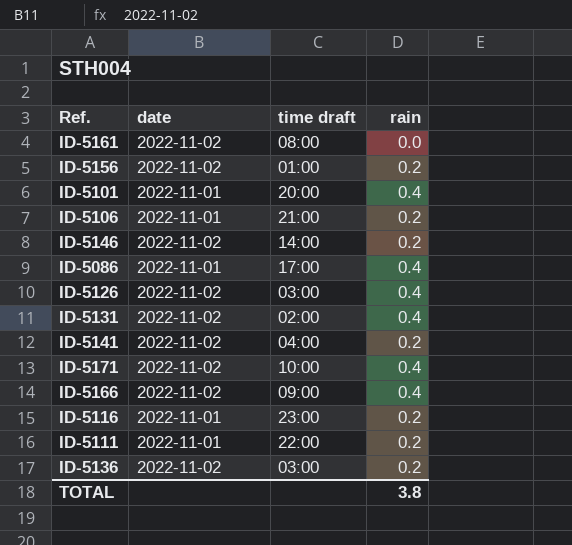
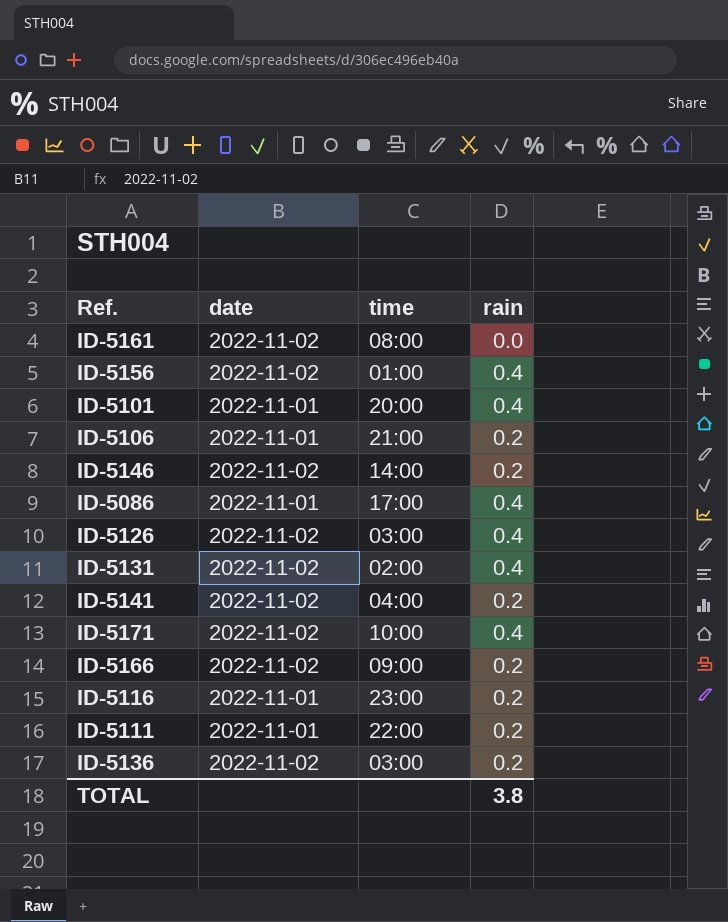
column name: time draft -> time
ID-5156 | rain: 0.2 -> 0.4
ID-5166 | rain: 0.4 -> 0.2

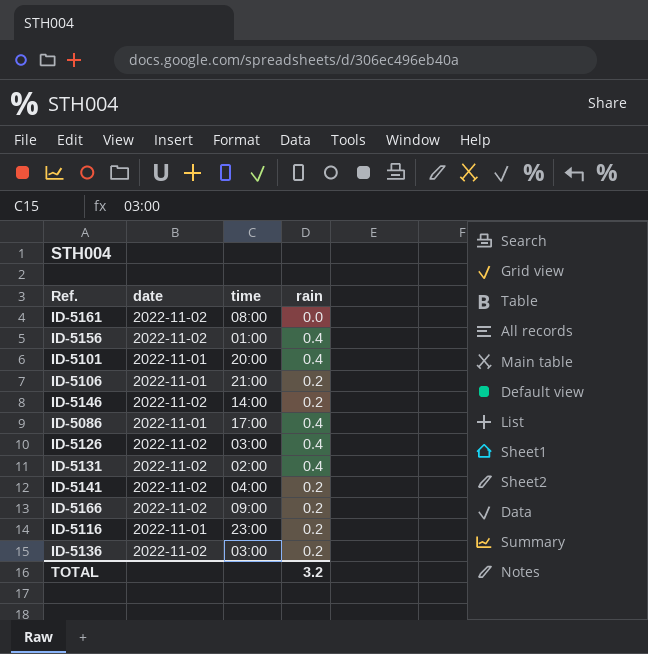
row ID-5171: 2022-11-02 | 10:00 | 0.4 -> none
row ID-5111: 2022-11-01 | 22:00 | 0.2 -> none
TOTAL | rain: 3.8 -> 3.2

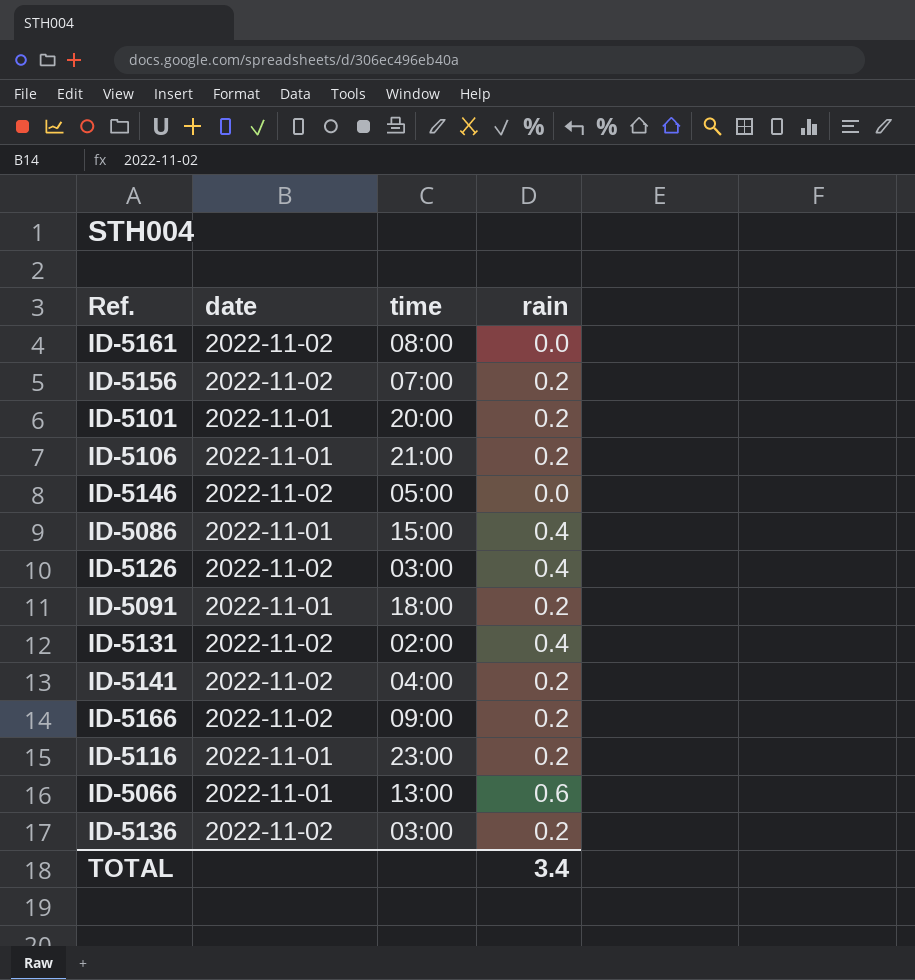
ID-5156 | time: 01:00 -> 07:00
ID-5156 | rain: 0.4 -> 0.2
ID-5101 | rain: 0.4 -> 0.2
ID-5146 | time: 14:00 -> 05:00
ID-5146 | rain: 0.2 -> 0.0
ID-5086 | time: 17:00 -> 15:00
row ID-5091: none -> 2022-11-01 | 18:00 | 0.2
row ID-5066: none -> 2022-11-01 | 13:00 | 0.6
TOTAL | rain: 3.2 -> 3.4

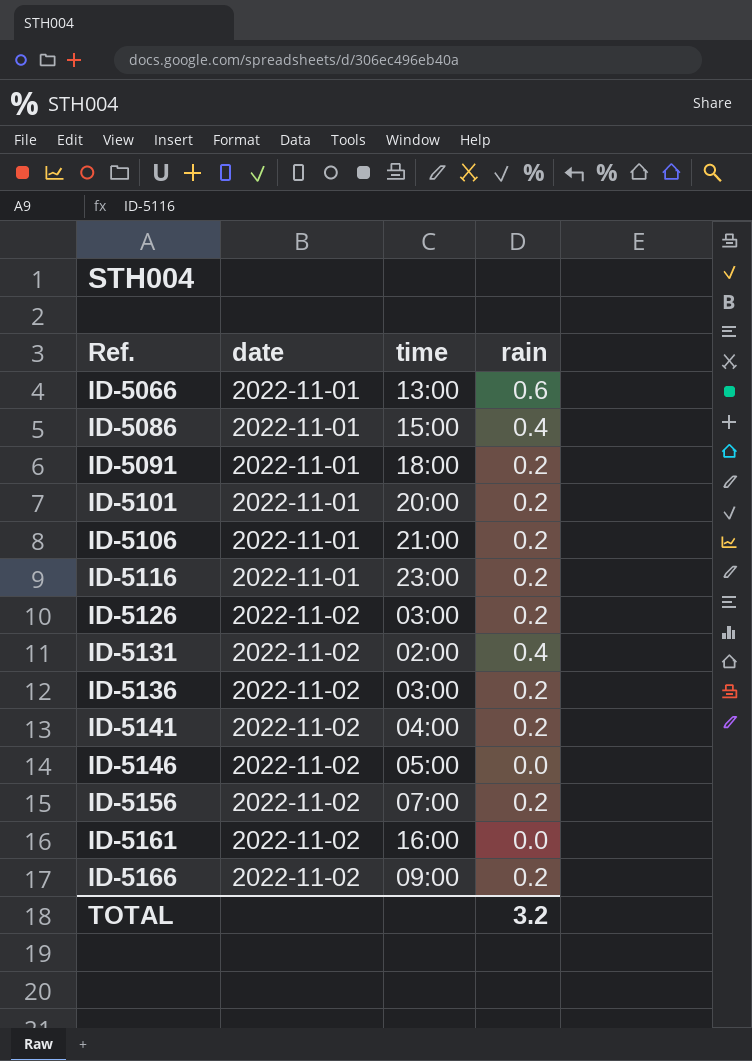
row order: none -> Ref. ascending
ID-5126 | rain: 0.4 -> 0.2
ID-5161 | time: 08:00 -> 16:00
TOTAL | rain: 3.4 -> 3.2

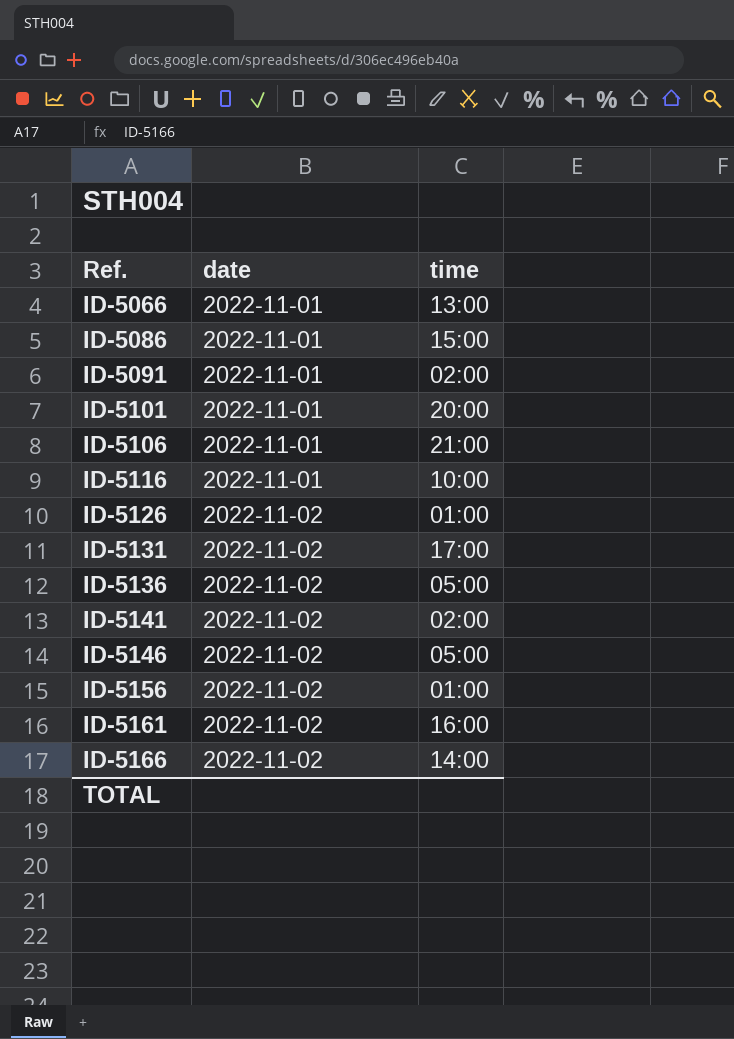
column rain | position: 4 -> none
ID-5091 | time: 18:00 -> 02:00
ID-5116 | time: 23:00 -> 10:00
ID-5126 | time: 03:00 -> 01:00
ID-5131 | time: 02:00 -> 17:00
ID-5136 | time: 03:00 -> 05:00
ID-5141 | time: 04:00 -> 02:00
ID-5156 | time: 07:00 -> 01:00
ID-5166 | time: 09:00 -> 14:00

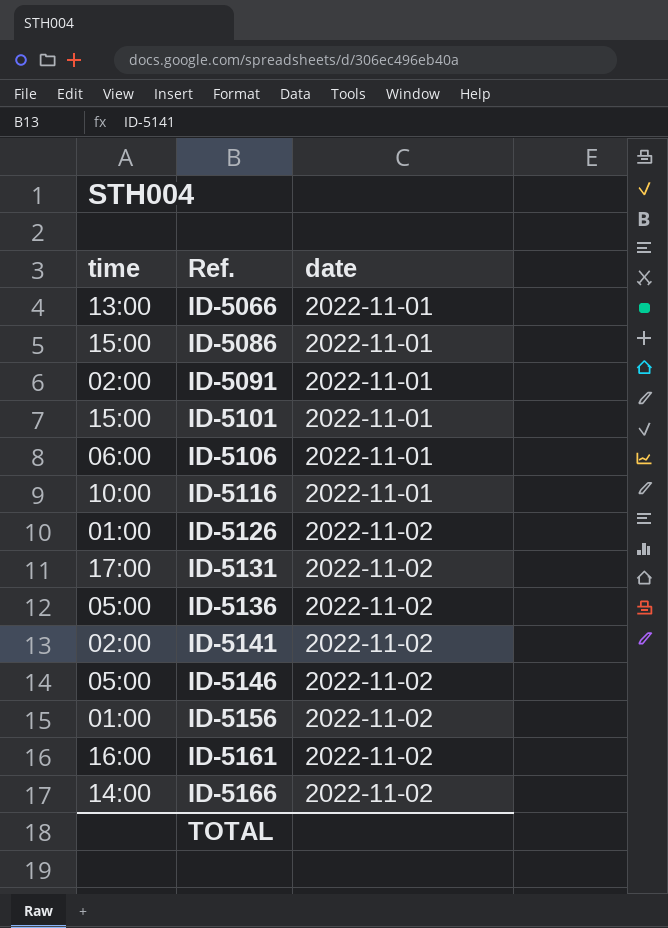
column time | position: 3 -> 1
ID-5101 | time: 20:00 -> 15:00
ID-5106 | time: 21:00 -> 06:00

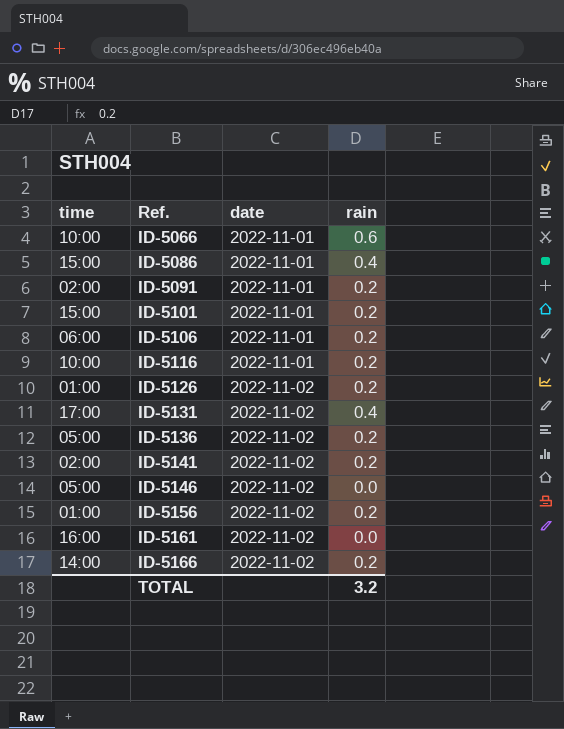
column rain | position: none -> 4
ID-5066 | time: 13:00 -> 10:00

